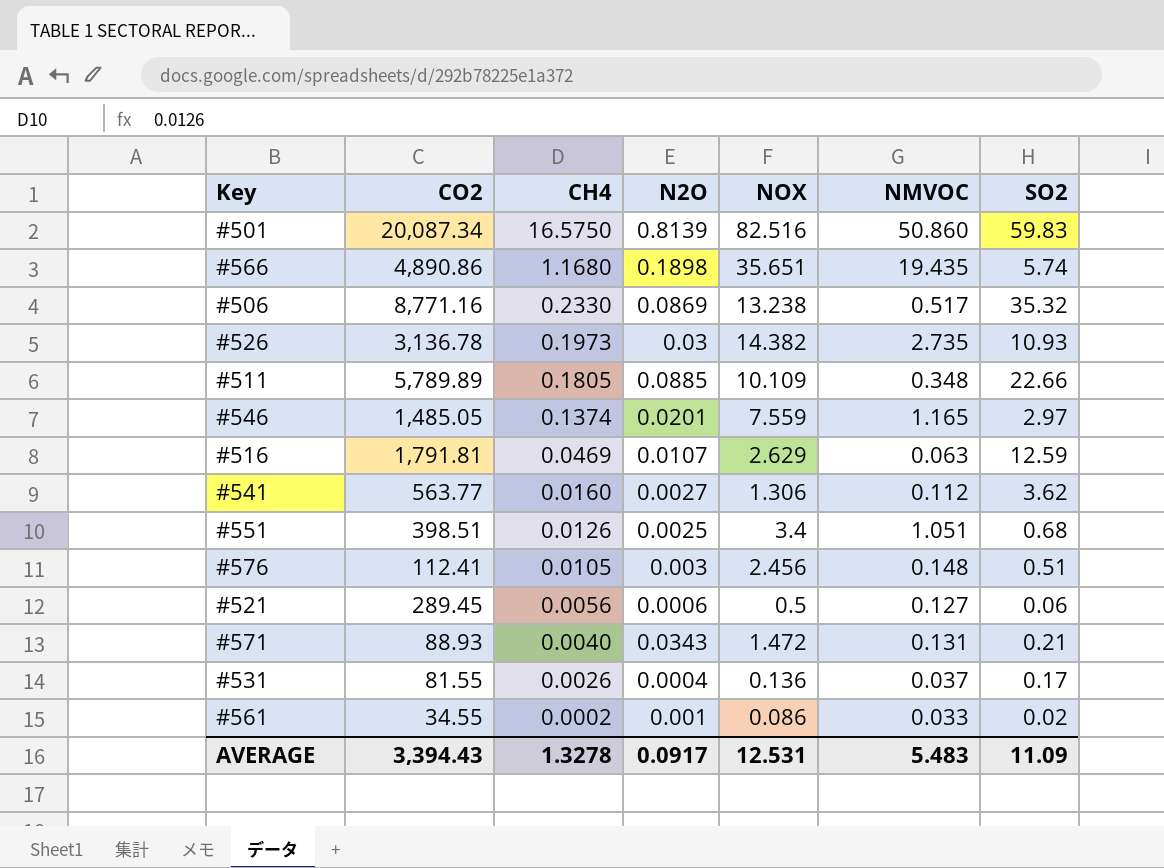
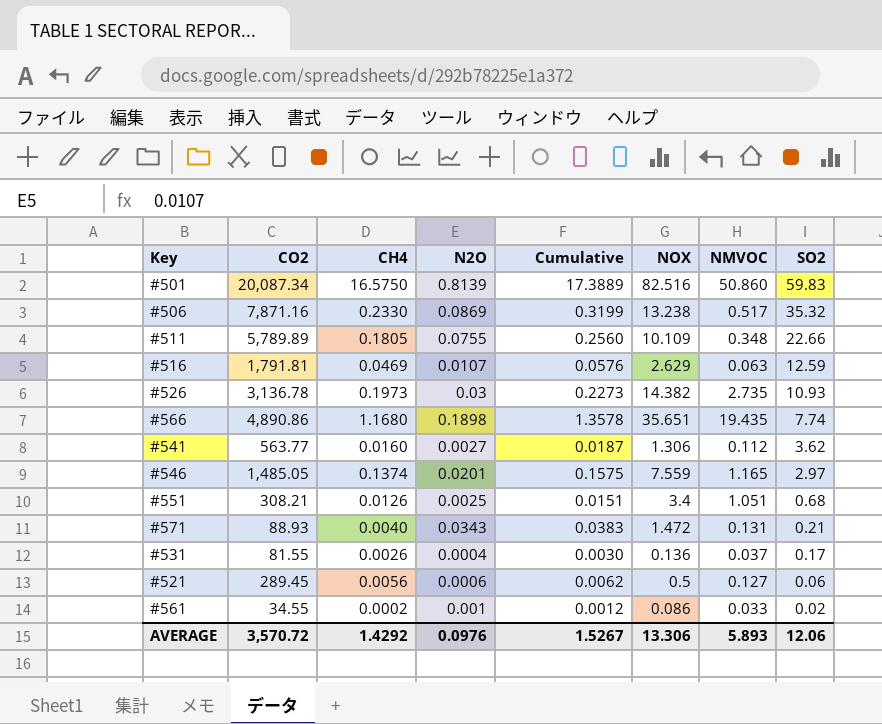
row order: CH4 descending -> SO2 descending
column Cumulative | formula: none -> [CH4] + [N2O]
row #576: 112.41 | 0.0105 | 0.003 | 2.456 | 0.148 | 0.51 -> none
#506 | CO2: 8,771.16 -> 7,871.16
#511 | N2O: 0.0885 -> 0.0755
#566 | SO2: 5.74 -> 7.74
#551 | CO2: 398.51 -> 308.21
AVERAGE | CO2: 3,394.43 -> 3,570.72
AVERAGE | CH4: 1.3278 -> 1.4292
AVERAGE | N2O: 0.0917 -> 0.0976
AVERAGE | NOX: 12.531 -> 13.306
AVERAGE | NMVOC: 5.483 -> 5.893
AVERAGE | SO2: 11.09 -> 12.06

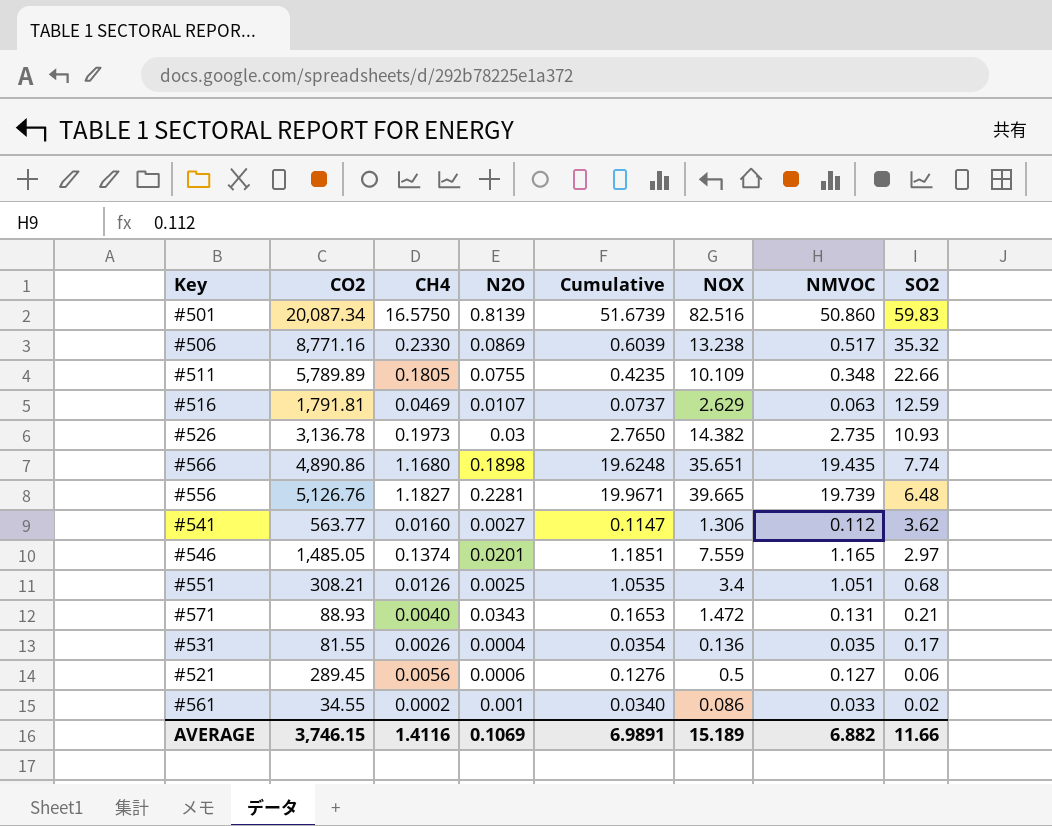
column Cumulative | formula: [CH4] + [N2O] -> [N2O] + [NMVOC]
#506 | CO2: 7,871.16 -> 8,771.16
row #556: none -> 5,126.76 | 1.1827 | 0.2281 | 19.9671 | 39.665 | 19.739 | 6.48
#531 | NMVOC: 0.037 -> 0.035
AVERAGE | CO2: 3,570.72 -> 3,746.15
AVERAGE | CH4: 1.4292 -> 1.4116
AVERAGE | N2O: 0.0976 -> 0.1069
AVERAGE | Cumulative: 1.5267 -> 6.9891
AVERAGE | NOX: 13.306 -> 15.189
AVERAGE | NMVOC: 5.893 -> 6.882
AVERAGE | SO2: 12.06 -> 11.66

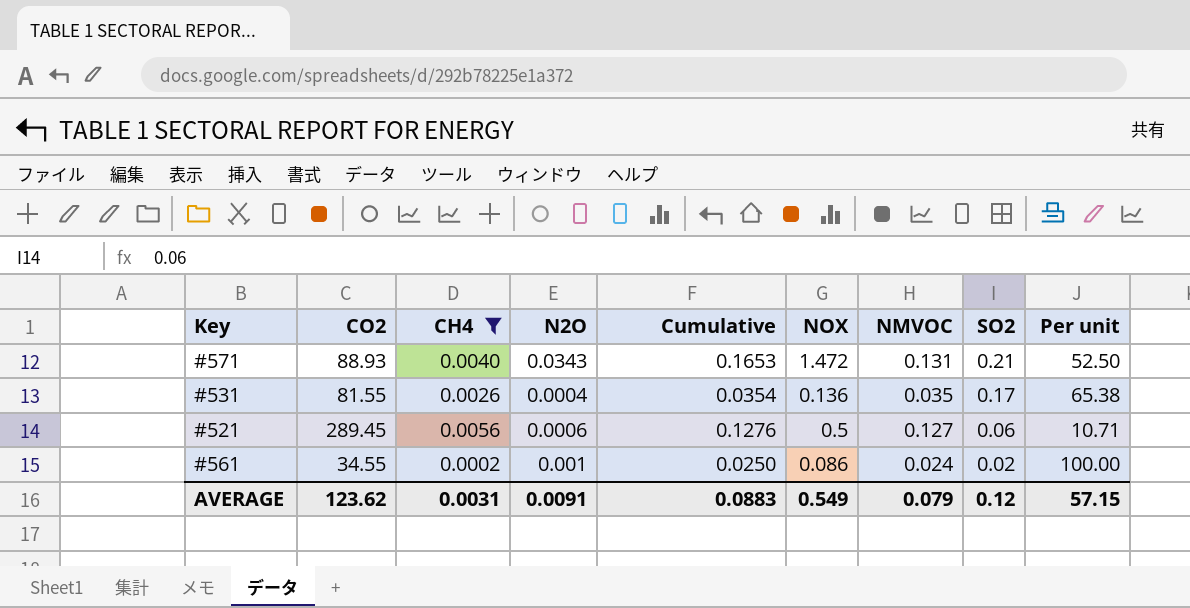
filter: none -> CH4 <= 0.0056
column Per unit | formula: none -> [SO2] / [CH4]
#561 | Cumulative: 0.0340 -> 0.0250
#561 | NMVOC: 0.033 -> 0.024
AVERAGE | CO2: 3,746.15 -> 123.62
AVERAGE | CH4: 1.4116 -> 0.0031
AVERAGE | N2O: 0.1069 -> 0.0091
AVERAGE | Cumulative: 6.9891 -> 0.0883
AVERAGE | NOX: 15.189 -> 0.549
AVERAGE | NMVOC: 6.882 -> 0.079
AVERAGE | SO2: 11.66 -> 0.12

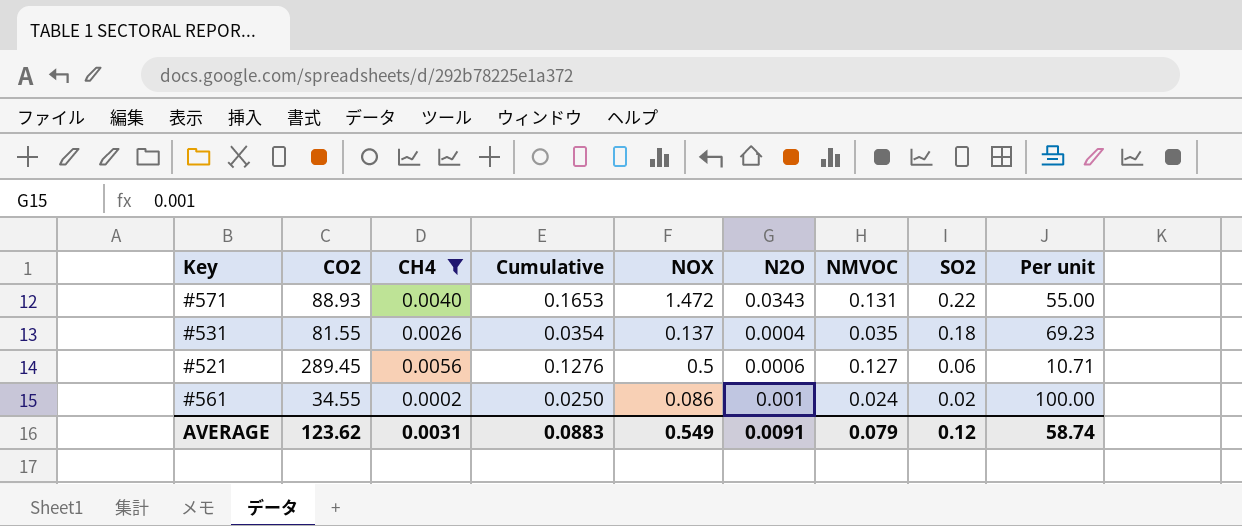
column N2O | position: 4 -> 6
#571 | SO2: 0.21 -> 0.22
#571 | Per unit: 52.50 -> 55.00
#531 | NOX: 0.136 -> 0.137
#531 | SO2: 0.17 -> 0.18
#531 | Per unit: 65.38 -> 69.23
AVERAGE | Per unit: 57.15 -> 58.74

